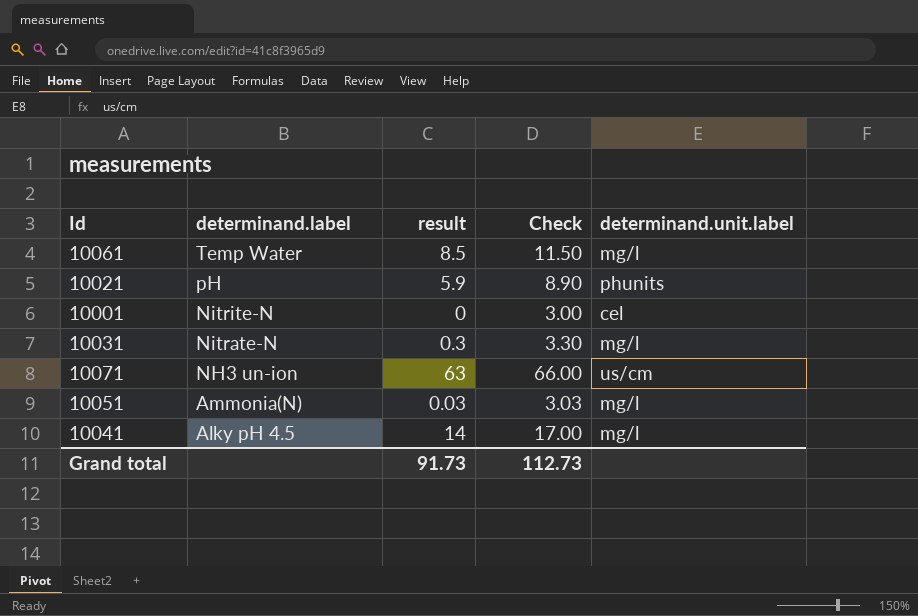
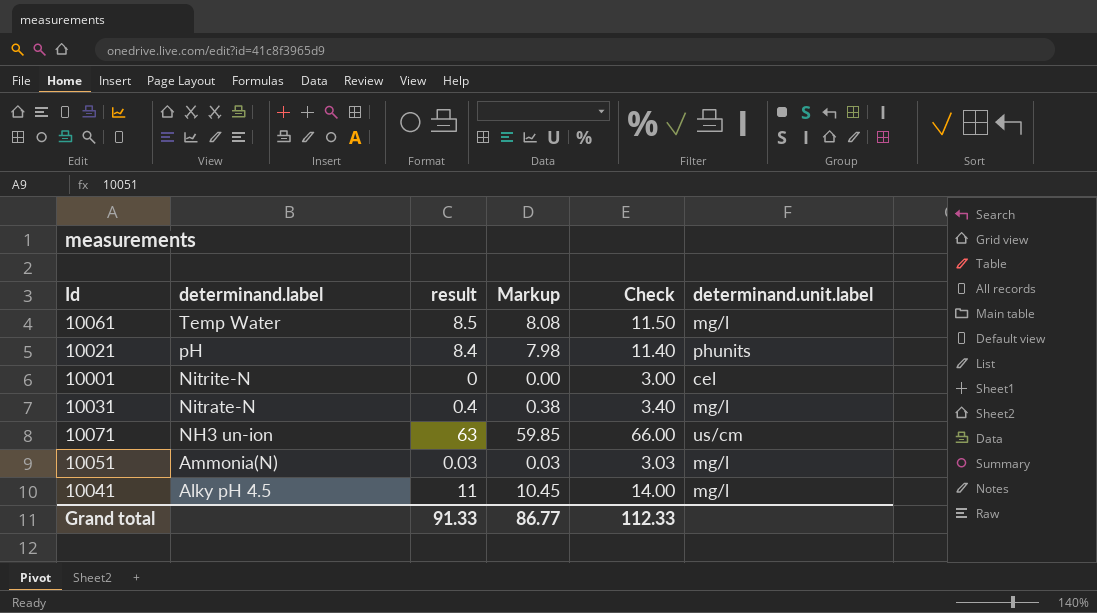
column Markup | formula: none -> [result] * 0.95
10021 | result: 5.9 -> 8.4
10021 | Check: 8.90 -> 11.40
10031 | result: 0.3 -> 0.4
10031 | Check: 3.30 -> 3.40
10041 | result: 14 -> 11
10041 | Check: 17.00 -> 14.00
Grand total | result: 91.73 -> 91.33
Grand total | Check: 112.73 -> 112.33

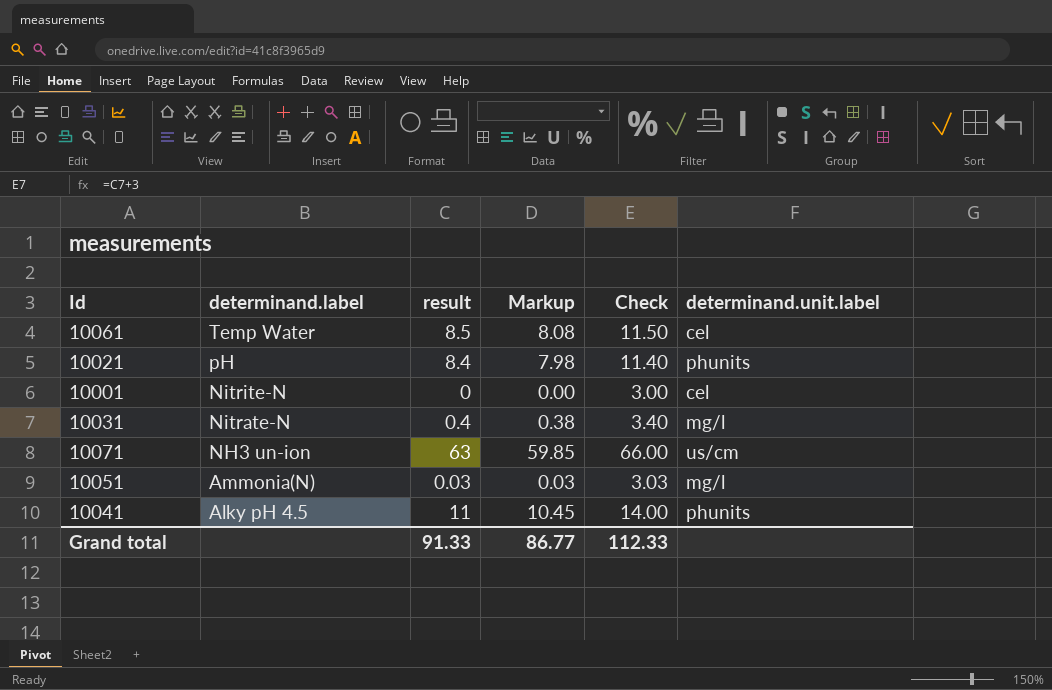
10061 | determinand.unit.label: mg/l -> cel
10041 | determinand.unit.label: mg/l -> phunits

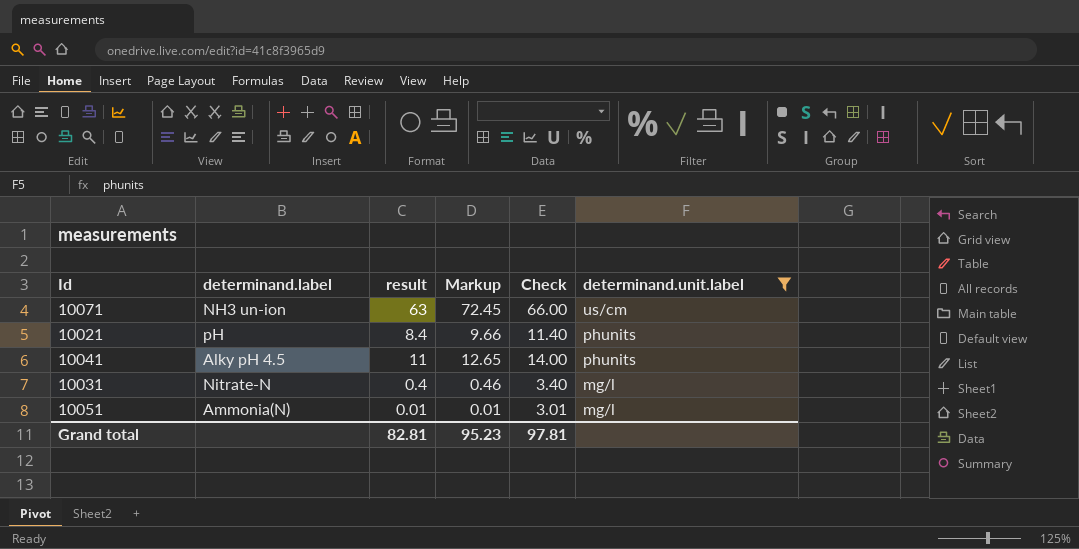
filter: none -> determinand.unit.label != cel
row order: determinand.label descending -> determinand.unit.label descending
column Markup | formula: [result] * 0.95 -> [result] * 1.15
10051 | result: 0.03 -> 0.01
10051 | Check: 3.03 -> 3.01
Grand total | result: 91.33 -> 82.81
Grand total | Markup: 86.77 -> 95.23
Grand total | Check: 112.33 -> 97.81

